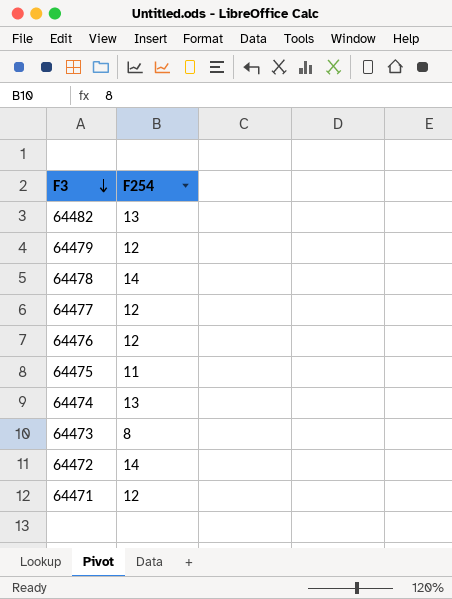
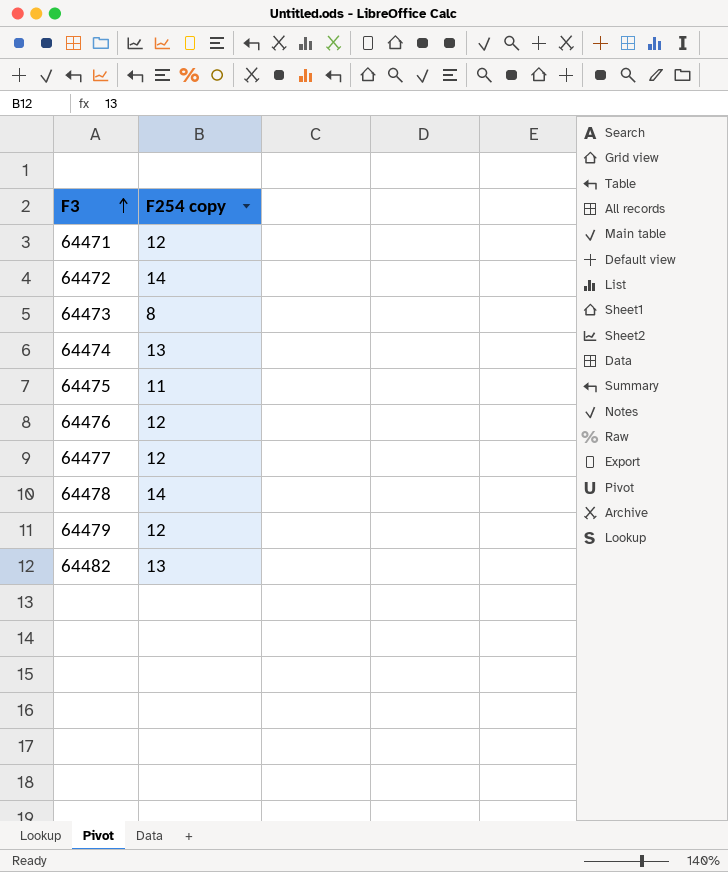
row order: F3 descending -> F3 ascending
column name: F254 -> F254 copy

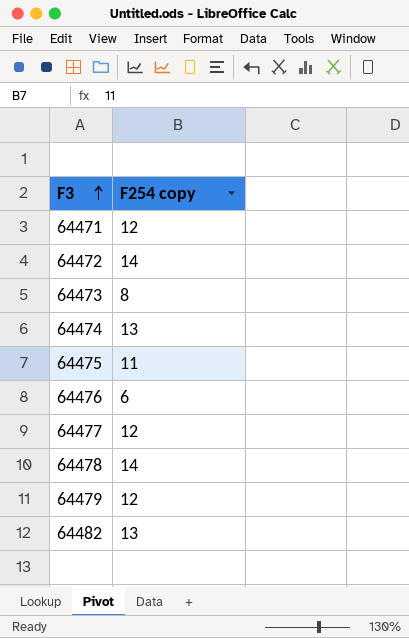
64476 | F254 copy: 12 -> 6

